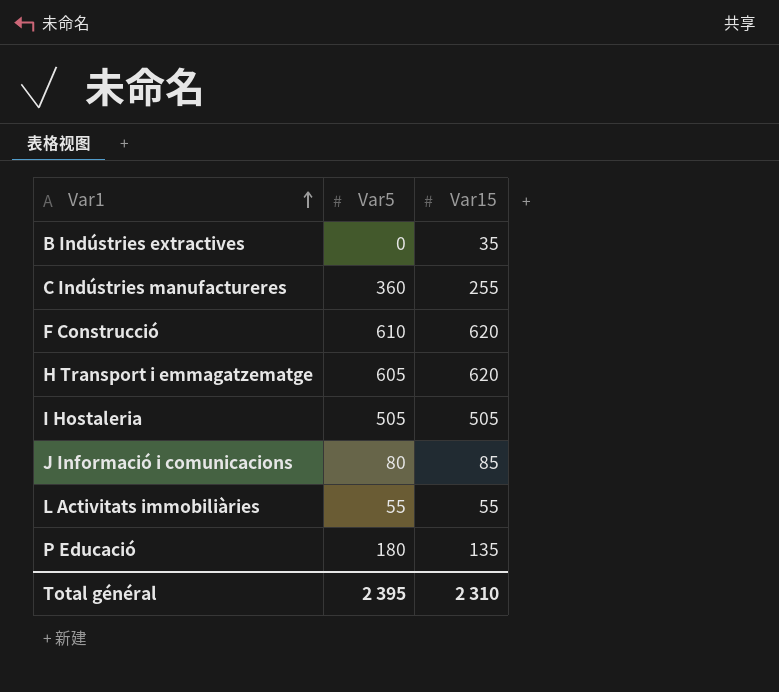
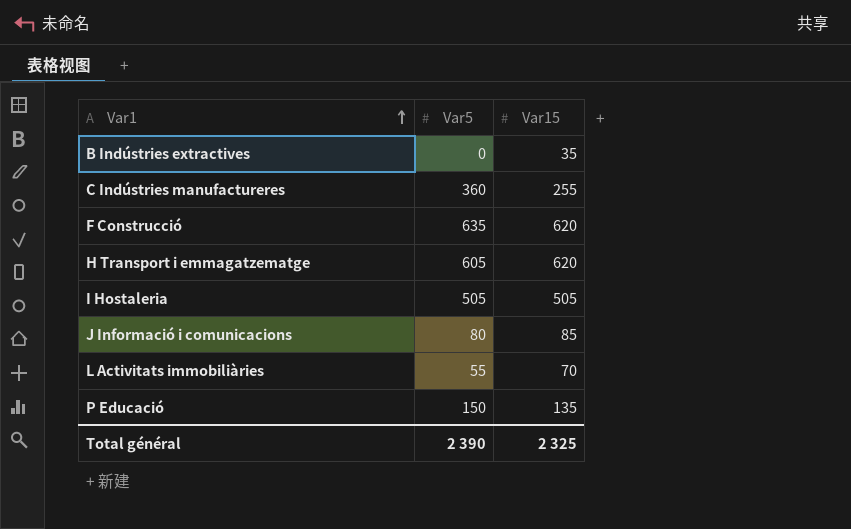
F Construcció | Var5: 610 -> 635
L Activitats immobiliàries | Var15: 55 -> 70
P Educació | Var5: 180 -> 150
Total général | Var5: 2 395 -> 2 390
Total général | Var15: 2 310 -> 2 325

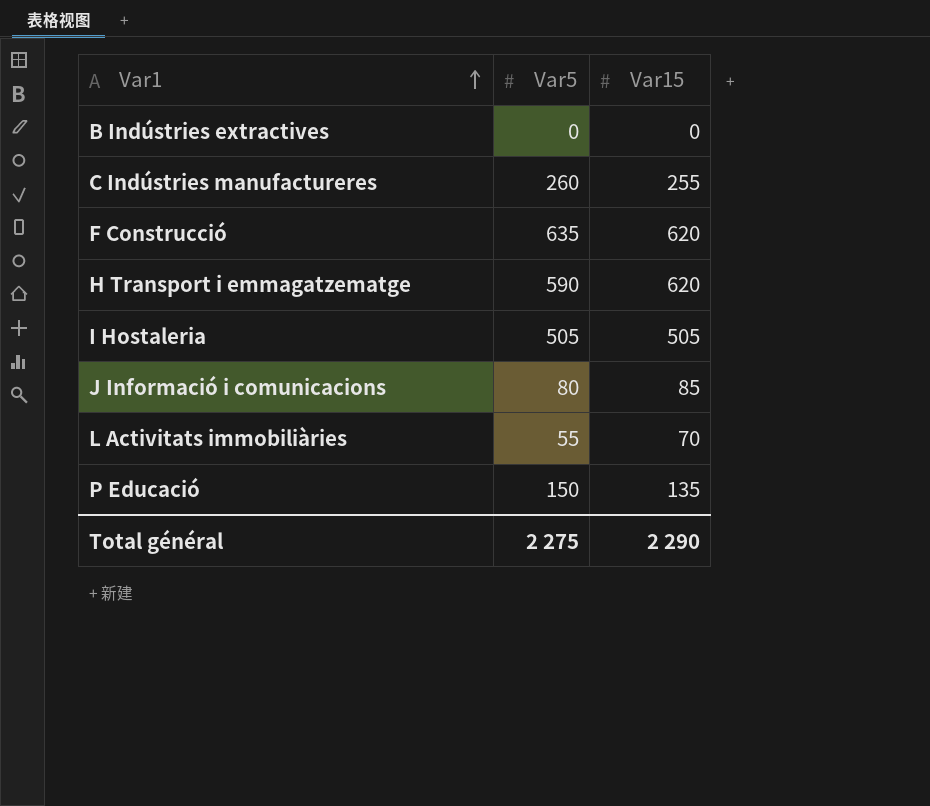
B Indústries extractives | Var15: 35 -> 0
C Indústries manufactureres | Var5: 360 -> 260
H Transport i emmagatzematge | Var5: 605 -> 590
Total général | Var5: 2 390 -> 2 275
Total général | Var15: 2 325 -> 2 290

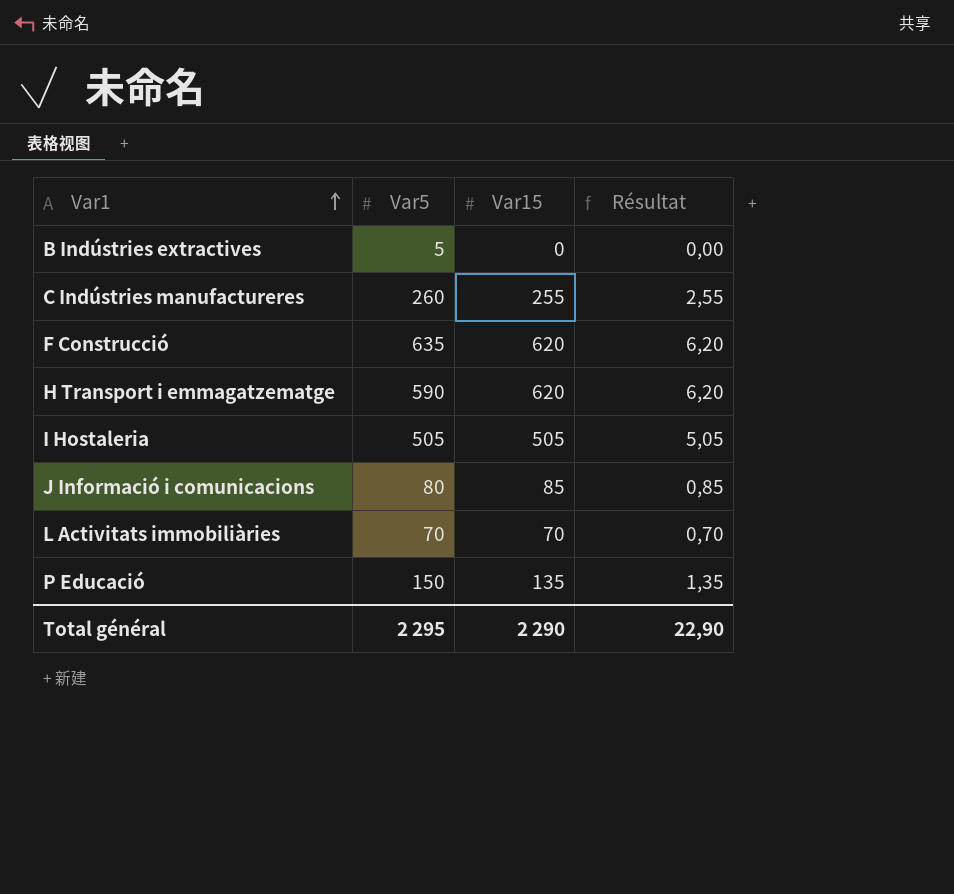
column Résultat | formula: none -> [Var15] * 0,01
B Indústries extractives | Var5: 0 -> 5
L Activitats immobiliàries | Var5: 55 -> 70
Total général | Var5: 2 275 -> 2 295

